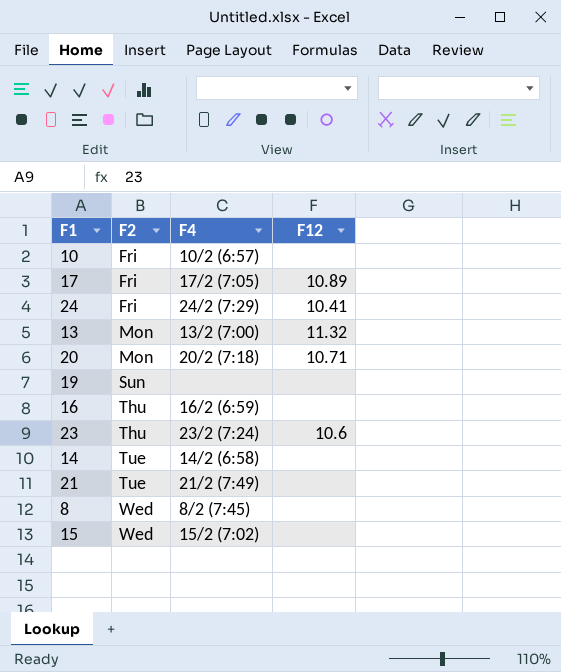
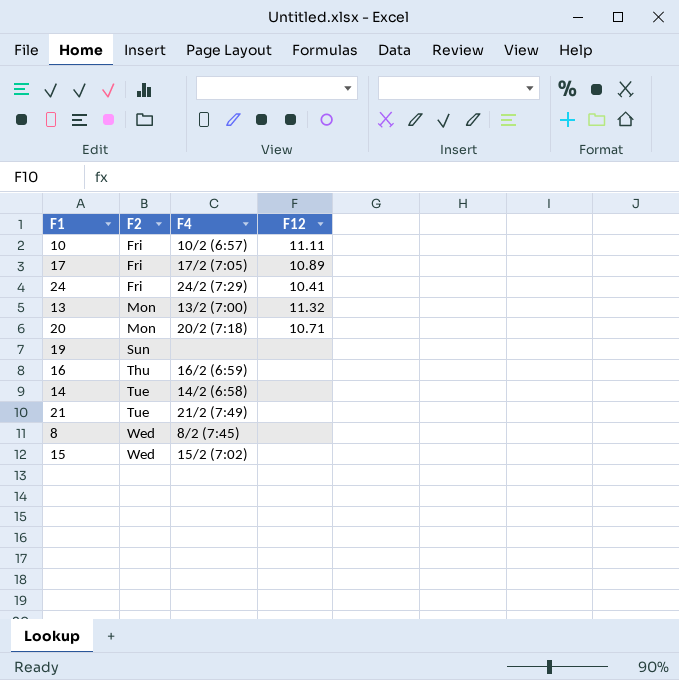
row 23: Thu | 23/2 (7:24) | 10.6 -> none
10 | F12: none -> 11.11

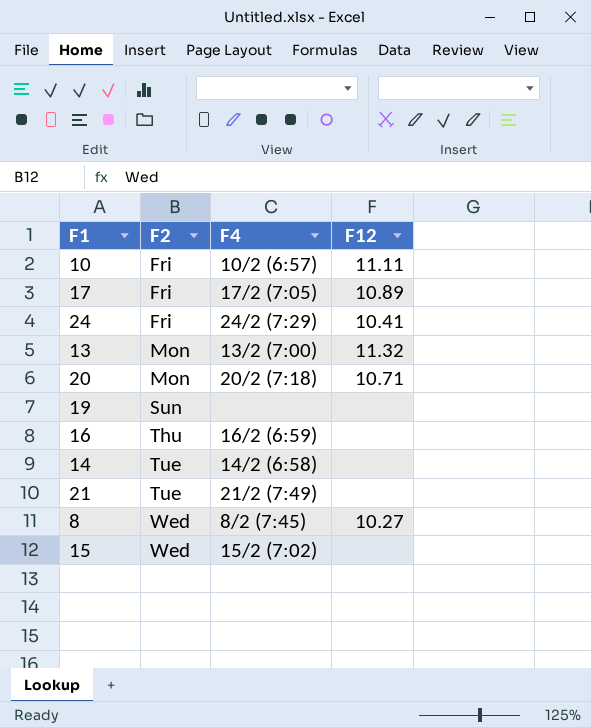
8 | F12: none -> 10.27

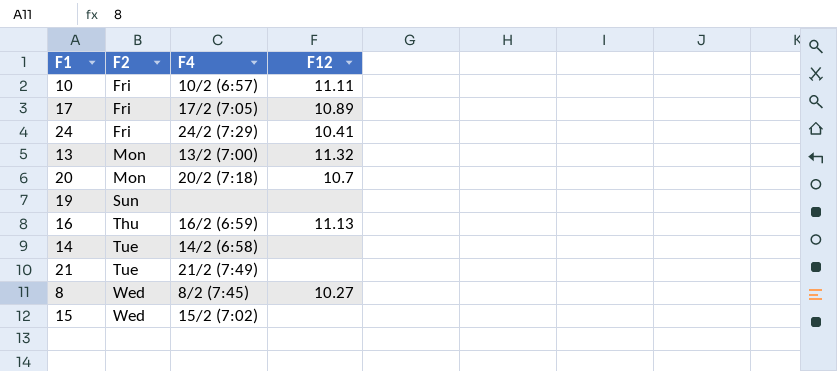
20 | F12: 10.71 -> 10.7
16 | F12: none -> 11.13

